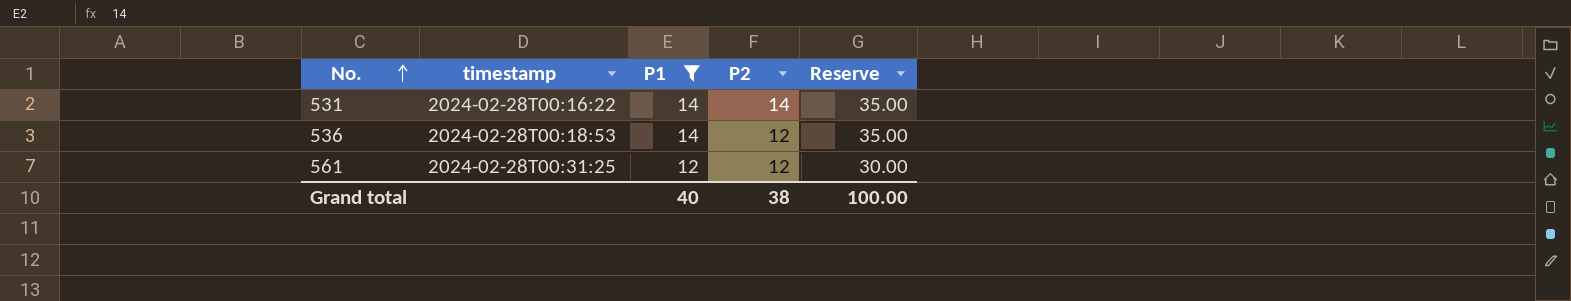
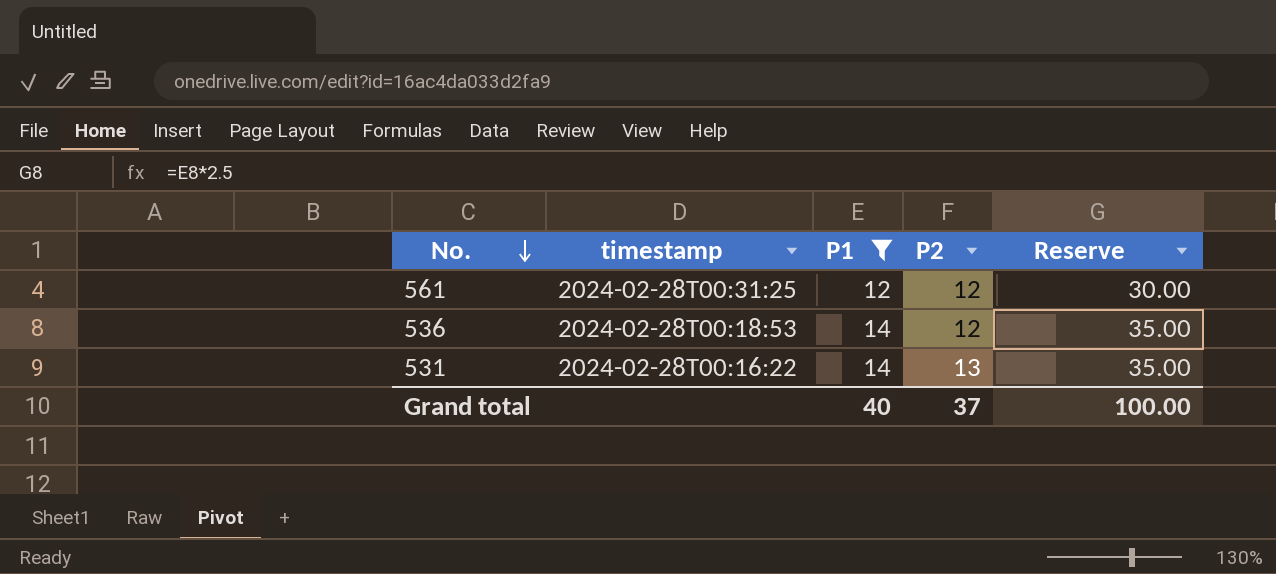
row order: No. ascending -> No. descending
531 | P2: 14 -> 13
Grand total | P2: 38 -> 37

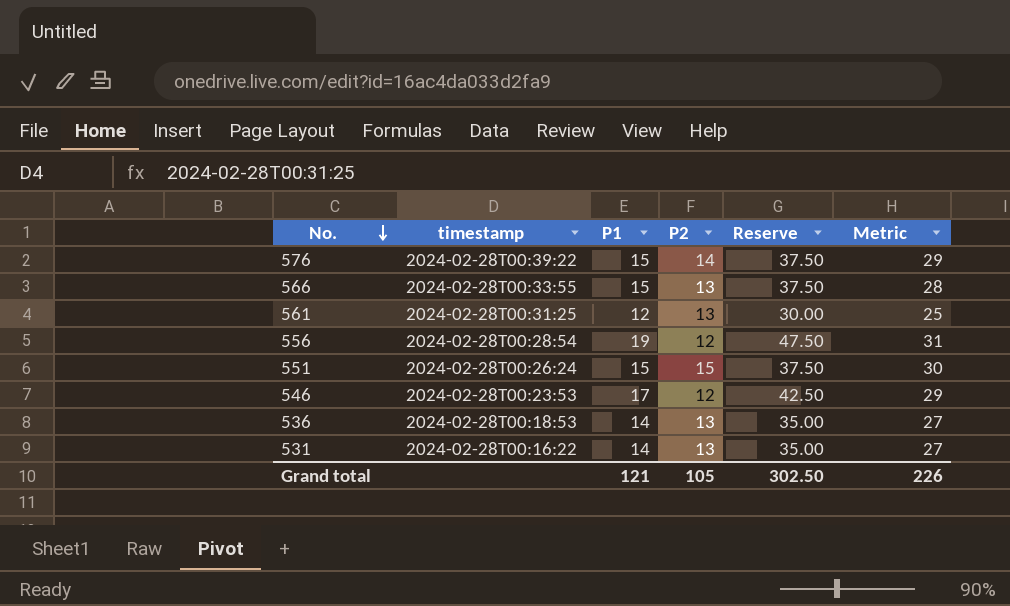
filter: P1 <= 14 -> none
column Metric | formula: none -> [P1] + [P2]
561 | P2: 12 -> 13
536 | P2: 12 -> 13
Grand total | P1: 40 -> 121
Grand total | P2: 37 -> 105
Grand total | Reserve: 100.00 -> 302.50

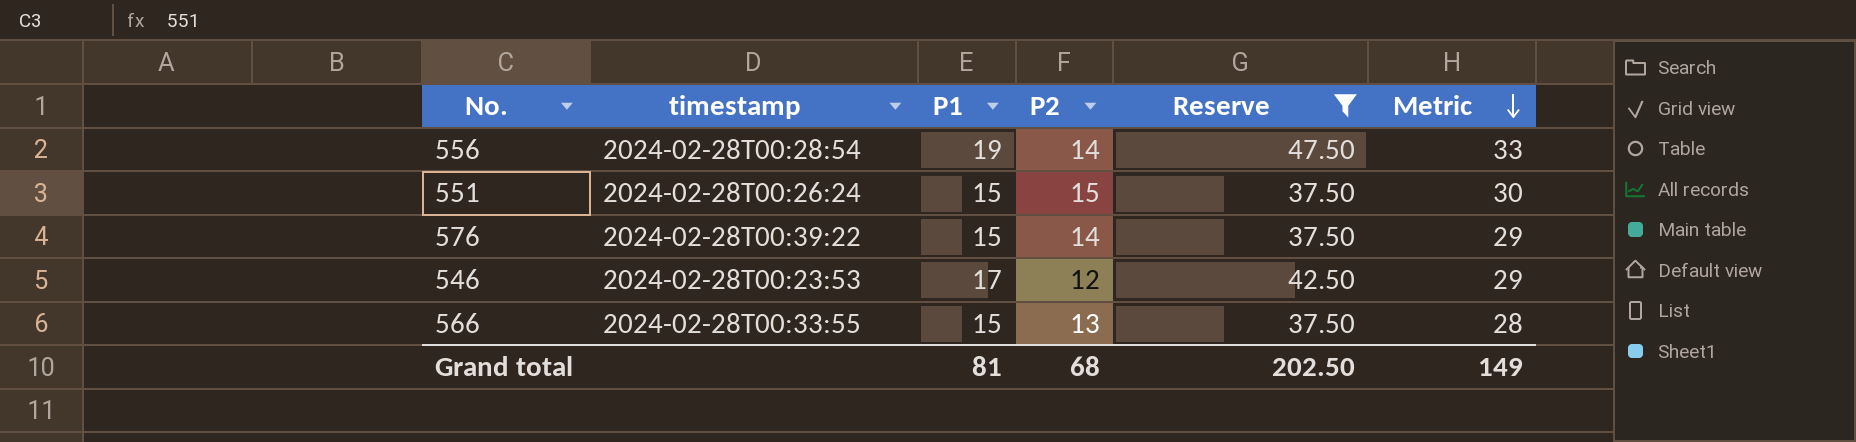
filter: none -> Reserve >= 37.50
row order: No. descending -> Metric descending
556 | P2: 12 -> 14
556 | Metric: 31 -> 33
Grand total | P1: 121 -> 81
Grand total | P2: 105 -> 68
Grand total | Reserve: 302.50 -> 202.50
Grand total | Metric: 226 -> 149

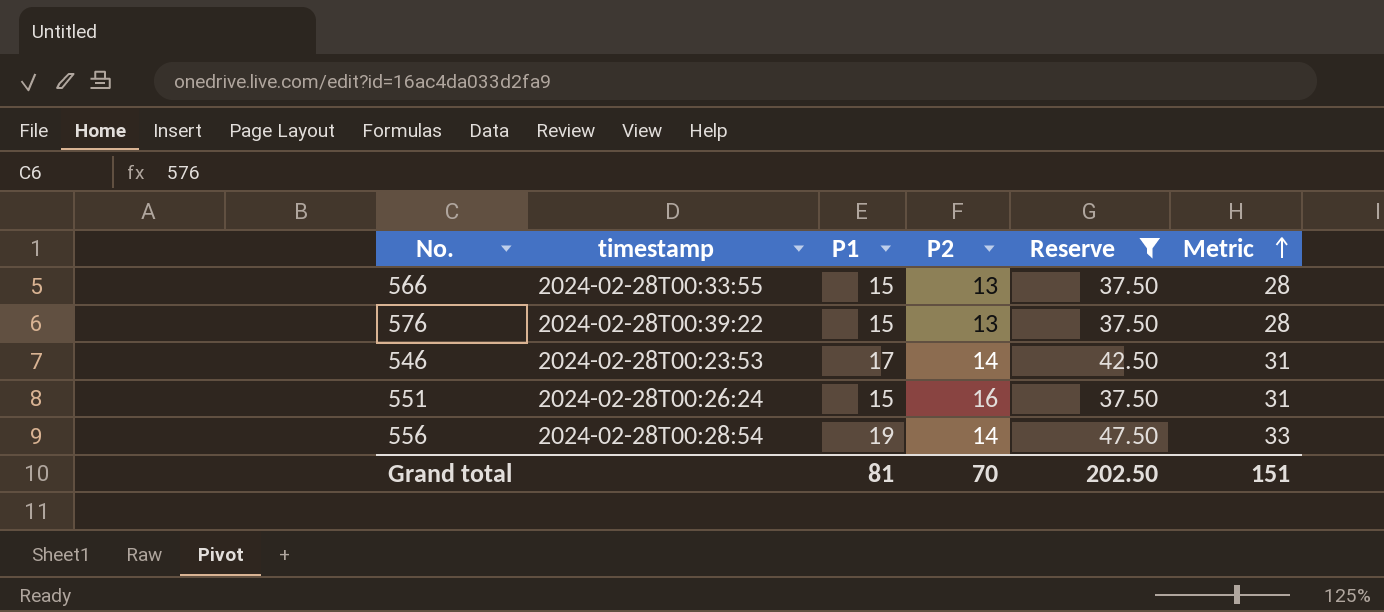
row order: Metric descending -> Metric ascending
576 | P2: 14 -> 13
576 | Metric: 29 -> 28
546 | P2: 12 -> 14
546 | Metric: 29 -> 31
551 | P2: 15 -> 16
551 | Metric: 30 -> 31
Grand total | P2: 68 -> 70
Grand total | Metric: 149 -> 151

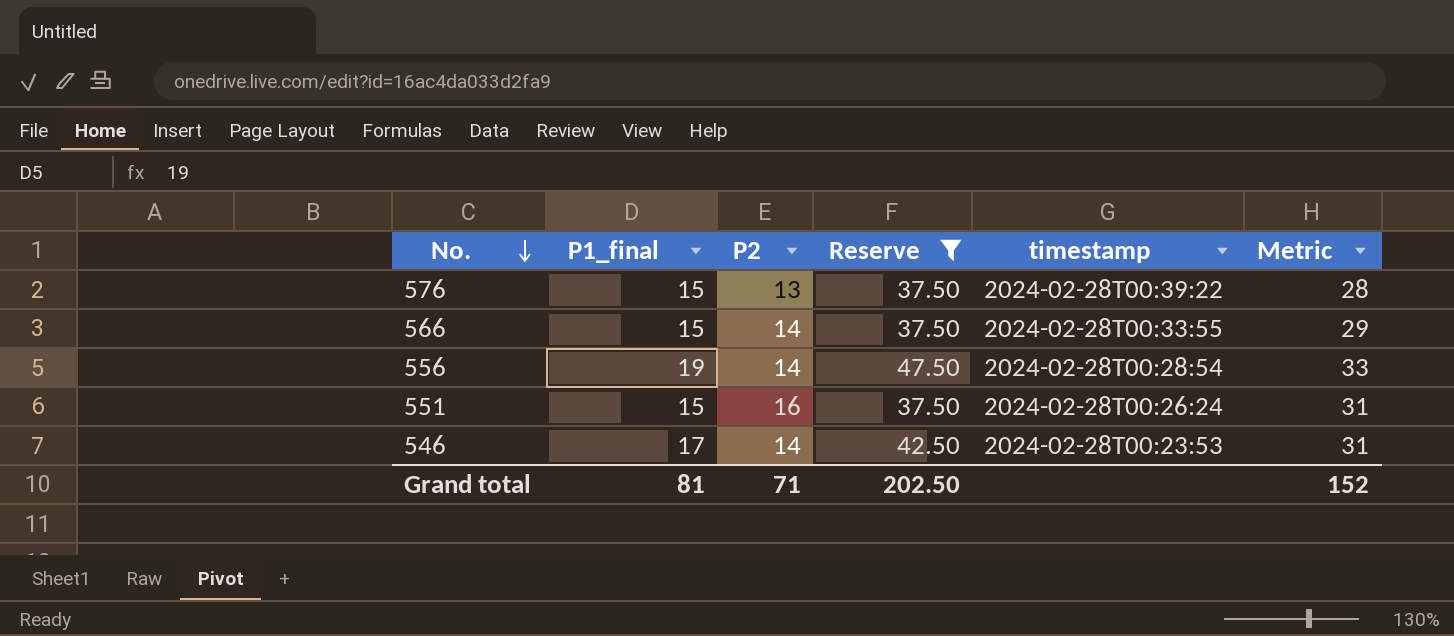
row order: Metric ascending -> No. descending
column name: P1 -> P1_final
column timestamp | position: 2 -> 5
566 | P2: 13 -> 14
566 | Metric: 28 -> 29
Grand total | P2: 70 -> 71
Grand total | Metric: 151 -> 152

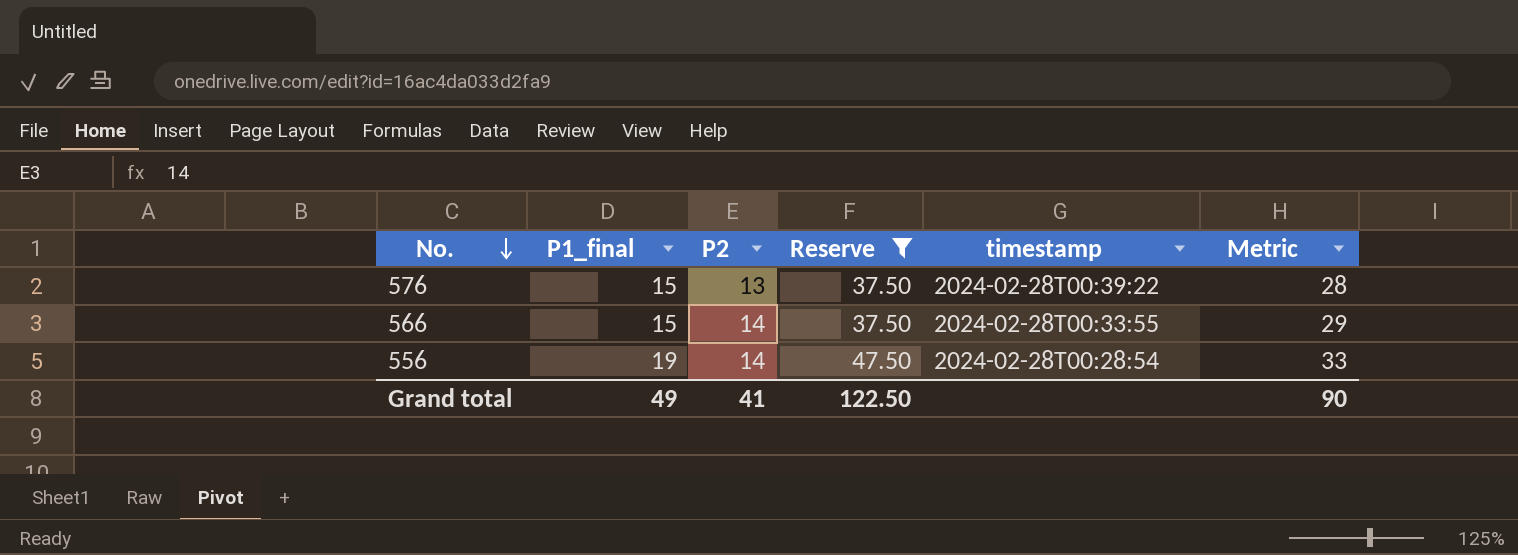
row 551: 15 | 16 | 37.50 | 2024-02-28T00:26:24 | 31 -> none
row 546: 17 | 14 | 42.50 | 2024-02-28T00:23:53 | 31 -> none
Grand total | P1_final: 81 -> 49
Grand total | P2: 71 -> 41
Grand total | Reserve: 202.50 -> 122.50
Grand total | Metric: 152 -> 90

